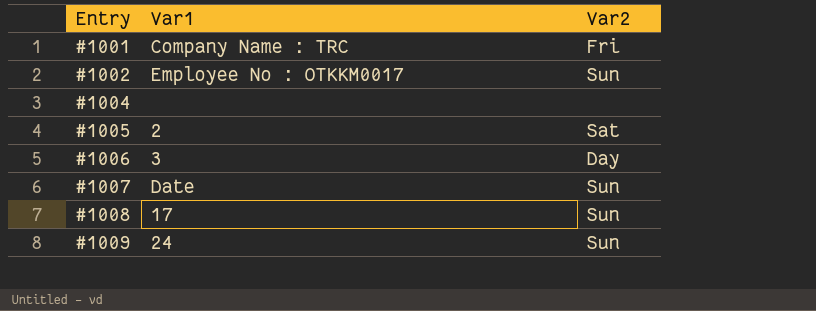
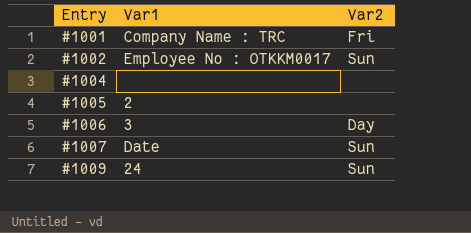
row #1008: 17 | Sun -> none
#1005 | Var2: Sat -> none

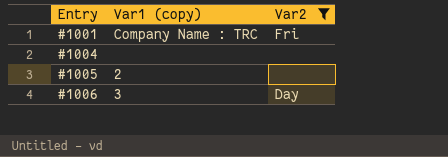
filter: none -> Var2 != Sun
column name: Var1 -> Var1 (copy)

